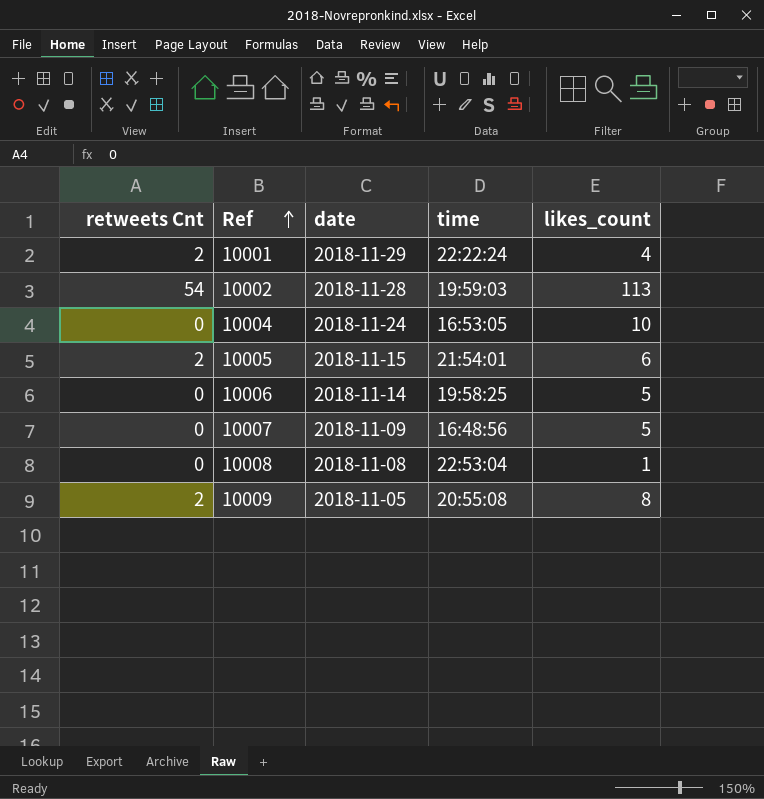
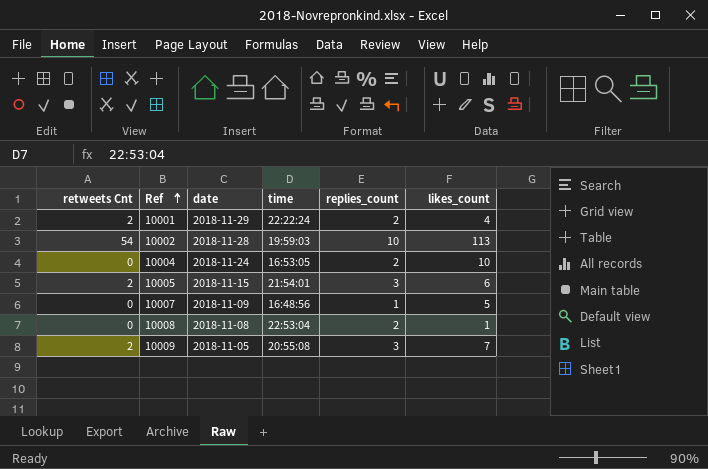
column replies_count | position: none -> 5
row 10006: 0 | 2018-11-14 | 19:58:25 | 5 -> none
10009 | likes_count: 8 -> 7

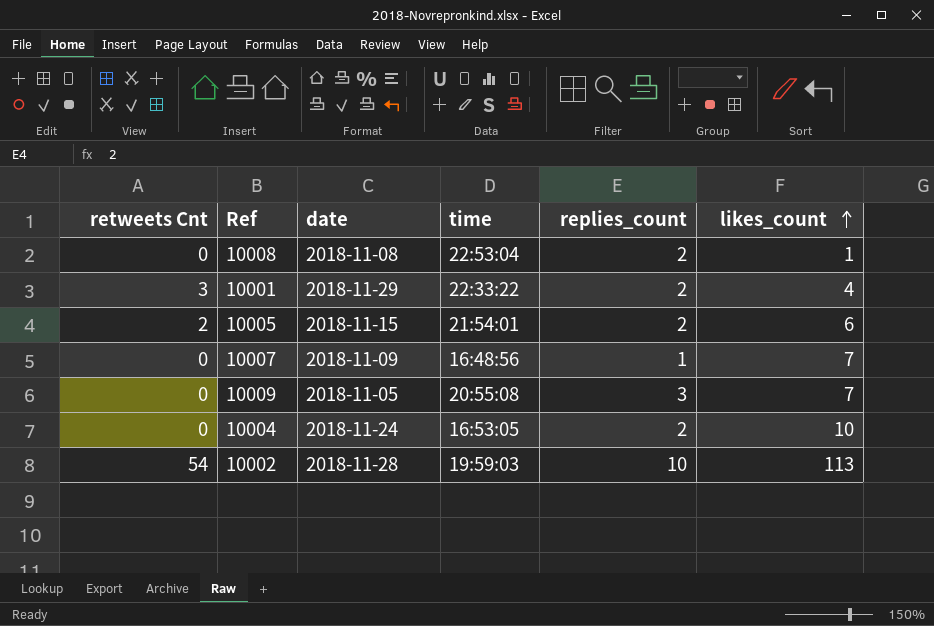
row order: Ref ascending -> likes_count ascending
10001 | retweets Cnt: 2 -> 3
10001 | time: 22:22:24 -> 22:33:22
10005 | replies_count: 3 -> 2
10007 | likes_count: 5 -> 7
10009 | retweets Cnt: 2 -> 0

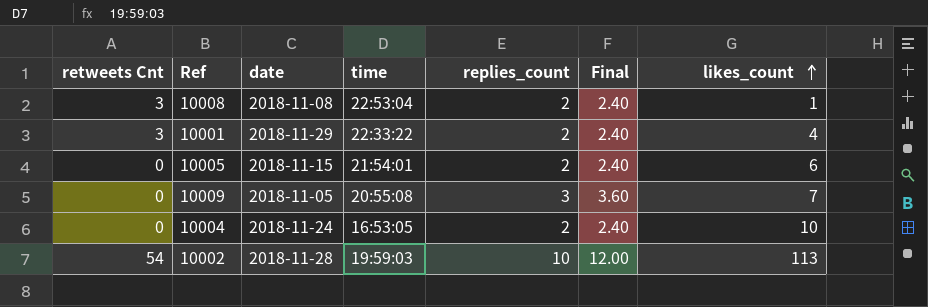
column Final | formula: none -> [replies_count] * 1.2
row 10007: 0 | 2018-11-09 | 16:48:56 | 1 | 7 -> none
10008 | retweets Cnt: 0 -> 3
10005 | retweets Cnt: 2 -> 0

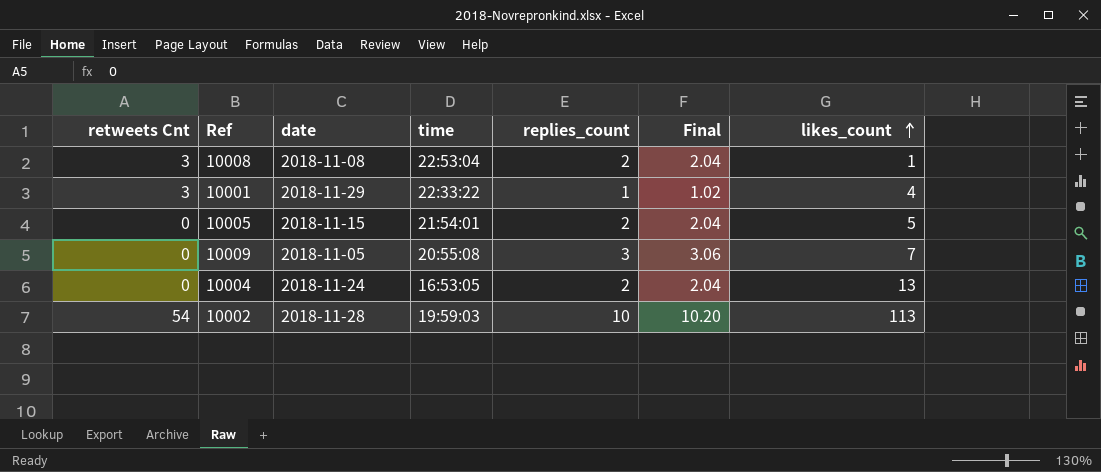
column Final | formula: [replies_count] * 1.2 -> [replies_count] * 1.02
10001 | replies_count: 2 -> 1
10005 | likes_count: 6 -> 5
10004 | likes_count: 10 -> 13

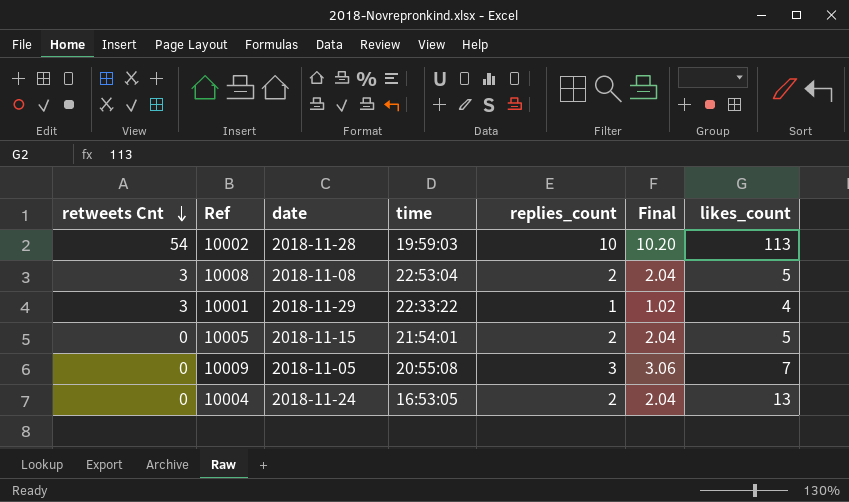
row order: likes_count ascending -> retweets Cnt descending
10008 | likes_count: 1 -> 5

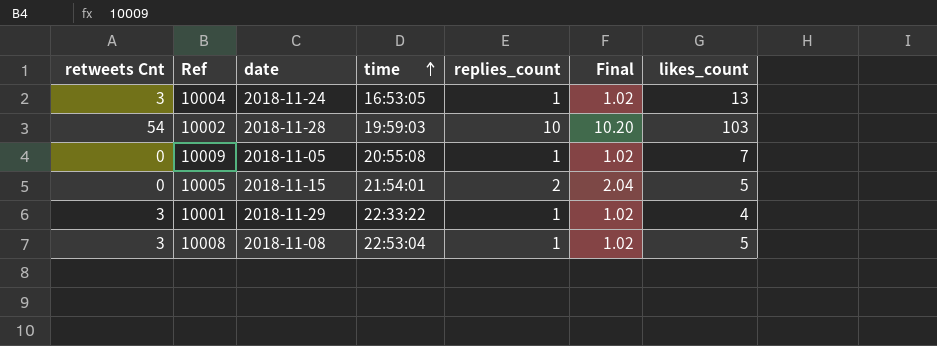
row order: retweets Cnt descending -> time ascending
10004 | retweets Cnt: 0 -> 3
10004 | replies_count: 2 -> 1
10004 | Final: 2.04 -> 1.02
10002 | likes_count: 113 -> 103
10009 | replies_count: 3 -> 1
10009 | Final: 3.06 -> 1.02
10008 | replies_count: 2 -> 1
10008 | Final: 2.04 -> 1.02

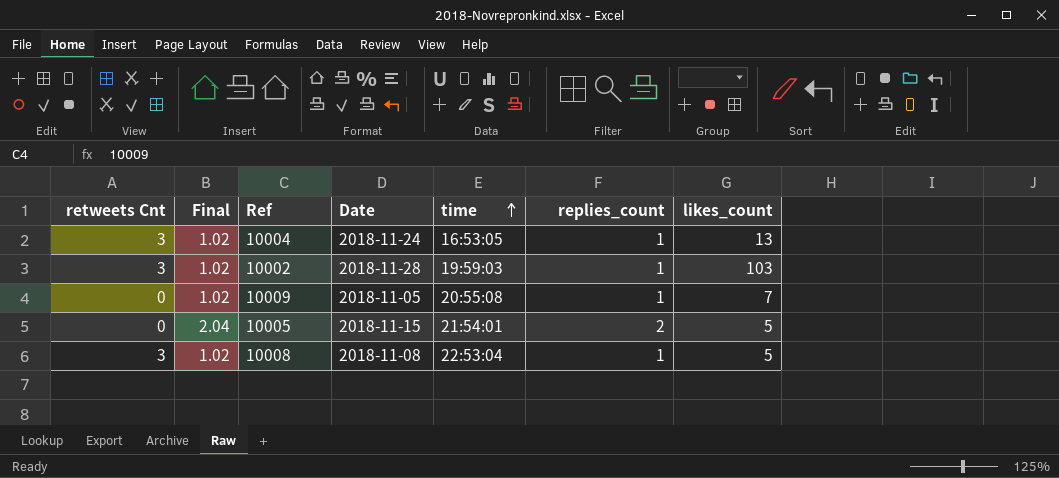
column Final | position: 6 -> 2
column name: date -> Date
row 10001: 3 | 2018-11-29 | 22:33:22 | 1 | 1.02 | 4 -> none
10002 | retweets Cnt: 54 -> 3
10002 | Final: 10.20 -> 1.02
10002 | replies_count: 10 -> 1

